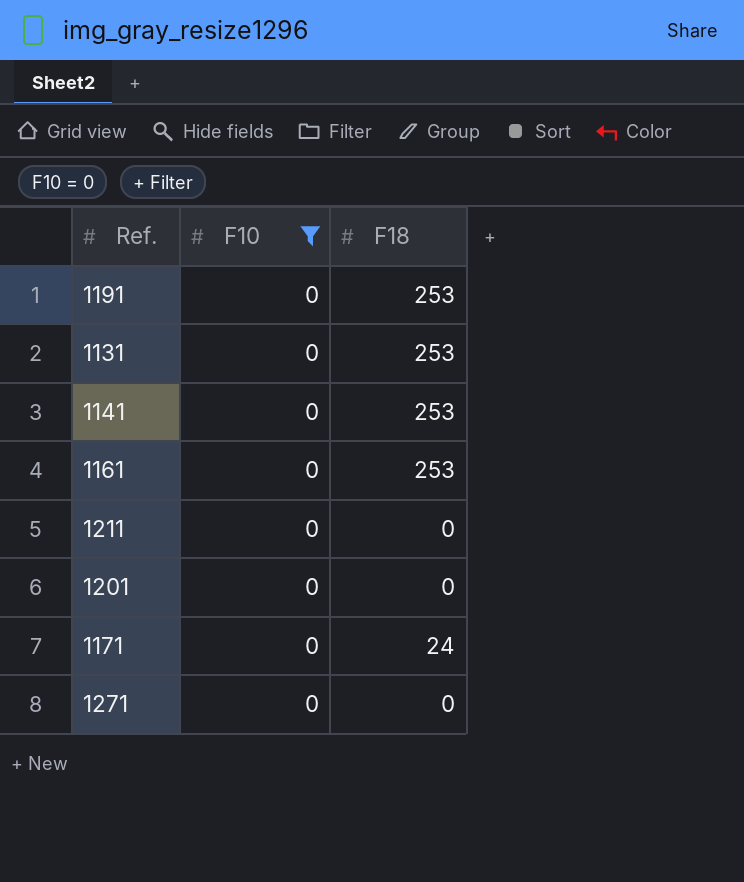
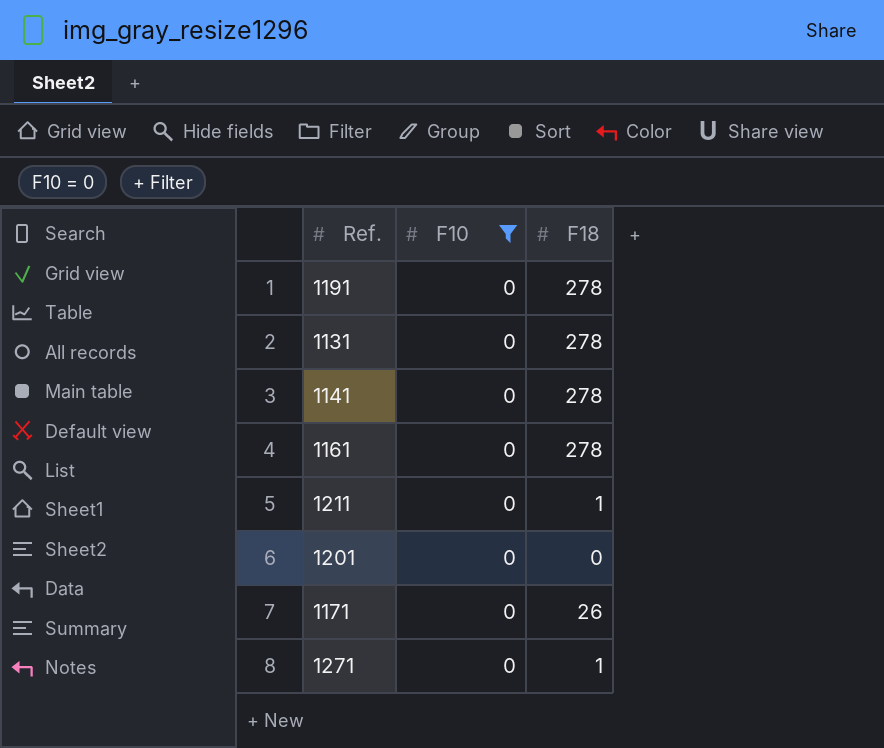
1191 | F18: 253 -> 278
1131 | F18: 253 -> 278
1141 | F18: 253 -> 278
1161 | F18: 253 -> 278
1211 | F18: 0 -> 1
1171 | F18: 24 -> 26
1271 | F18: 0 -> 1

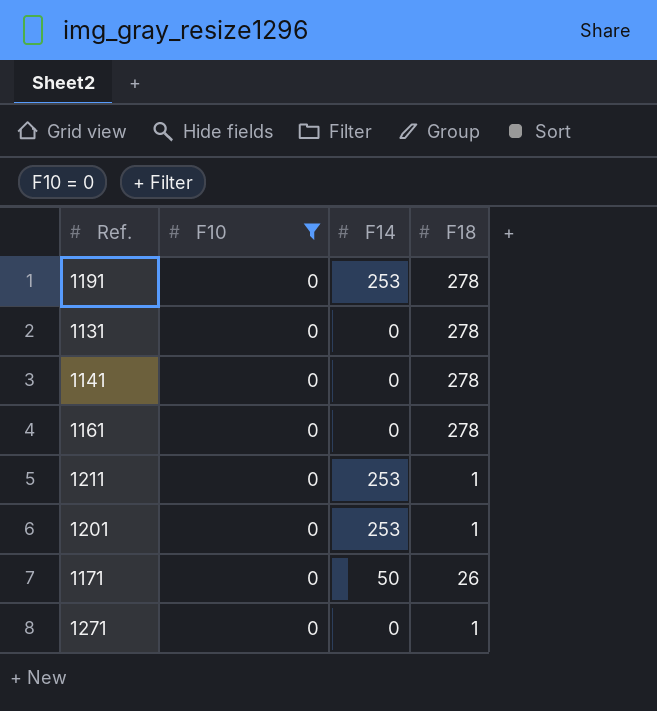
column F14 | position: none -> 3
1201 | F18: 0 -> 1

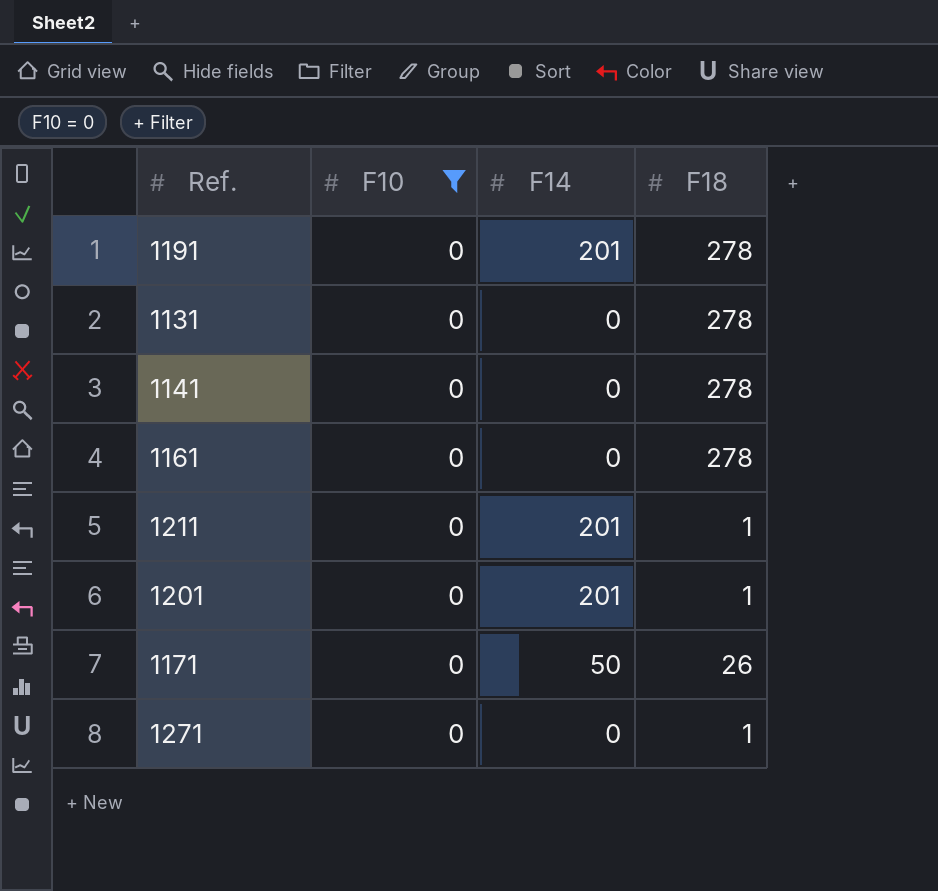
1191 | F14: 253 -> 201
1211 | F14: 253 -> 201
1201 | F14: 253 -> 201

